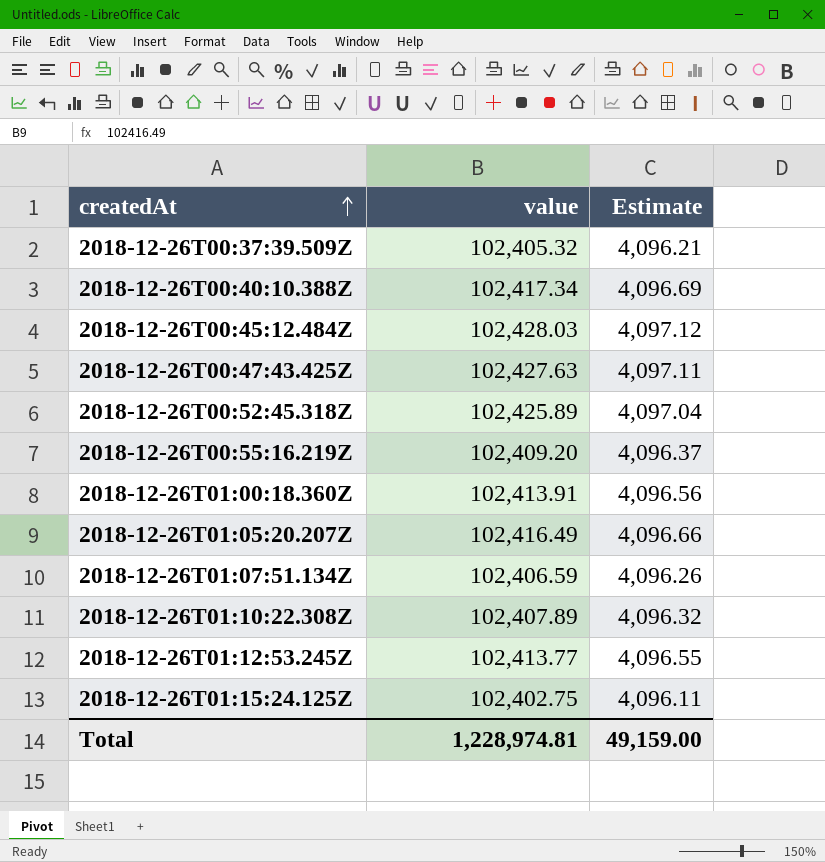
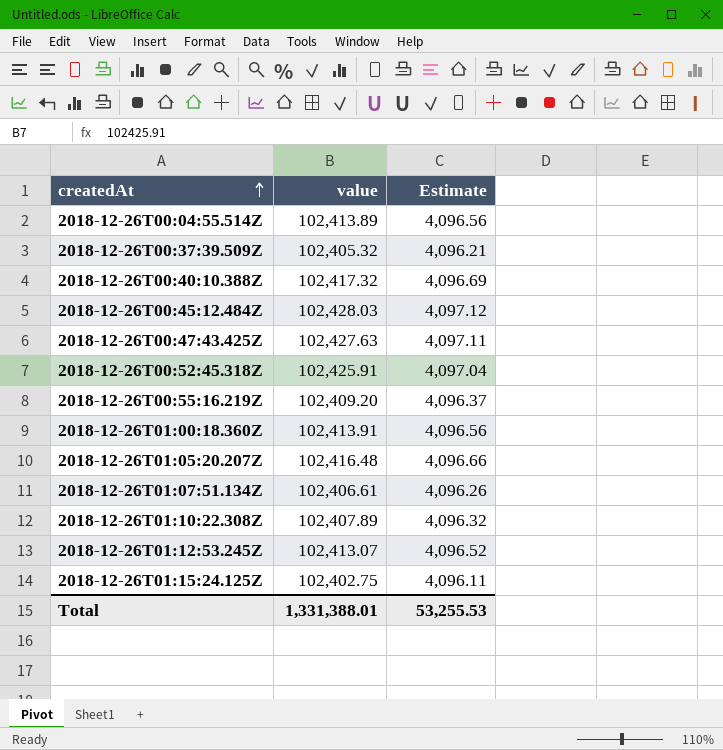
row 2018-12-26T00:04:55.514Z: none -> 102,413.89 | 4,096.56
2018-12-26T00:40:10.388Z | value: 102,417.34 -> 102,417.32
2018-12-26T00:52:45.318Z | value: 102,425.89 -> 102,425.91
2018-12-26T01:05:20.207Z | value: 102,416.49 -> 102,416.48
2018-12-26T01:07:51.134Z | value: 102,406.59 -> 102,406.61
2018-12-26T01:12:53.245Z | value: 102,413.77 -> 102,413.07
2018-12-26T01:12:53.245Z | Estimate: 4,096.55 -> 4,096.52
Total | value: 1,228,974.81 -> 1,331,388.01
Total | Estimate: 49,159.00 -> 53,255.53

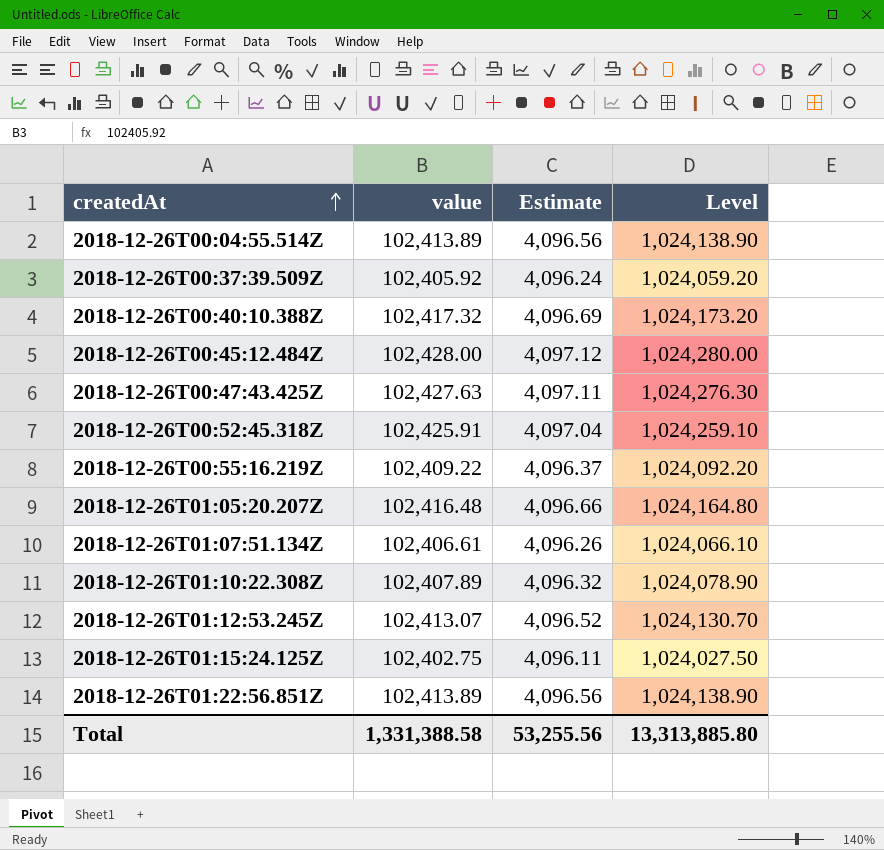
column Level | formula: none -> [value] * 10
row 2018-12-26T01:00:18.360Z: 102,413.91 | 4,096.56 -> none
2018-12-26T00:37:39.509Z | value: 102,405.32 -> 102,405.92
2018-12-26T00:37:39.509Z | Estimate: 4,096.21 -> 4,096.24
2018-12-26T00:45:12.484Z | value: 102,428.03 -> 102,428.00
2018-12-26T00:55:16.219Z | value: 102,409.20 -> 102,409.22
row 2018-12-26T01:22:56.851Z: none -> 102,413.89 | 4,096.56 | 1,024,138.90
Total | value: 1,331,388.01 -> 1,331,388.58
Total | Estimate: 53,255.53 -> 53,255.56

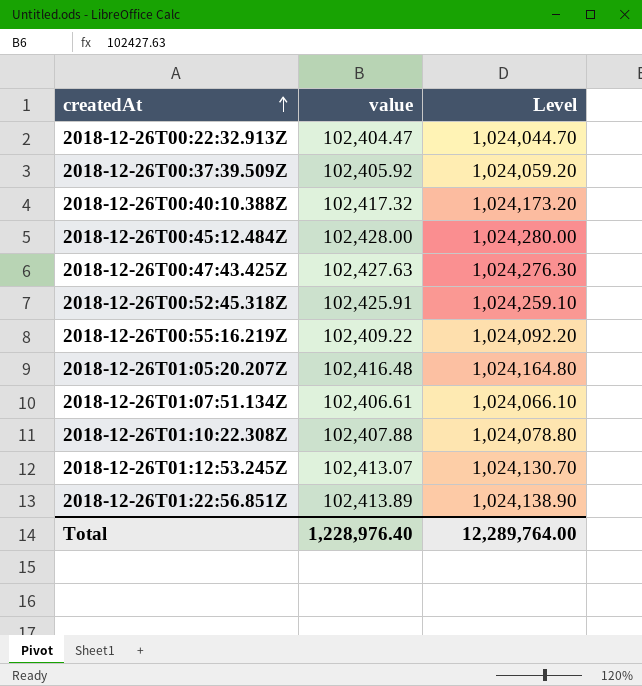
column Estimate | formula: [value] * 0.04 -> none
row 2018-12-26T00:04:55.514Z: 102,413.89 | 4,096.56 | 1,024,138.90 -> none
row 2018-12-26T01:15:24.125Z: 102,402.75 | 4,096.11 | 1,024,027.50 -> none
row 2018-12-26T00:22:32.913Z: none -> 102,404.47 | 1,024,044.70
2018-12-26T01:10:22.308Z | value: 102,407.89 -> 102,407.88
2018-12-26T01:10:22.308Z | Level: 1,024,078.90 -> 1,024,078.80
Total | value: 1,331,388.58 -> 1,228,976.40
Total | Level: 13,313,885.80 -> 12,289,764.00

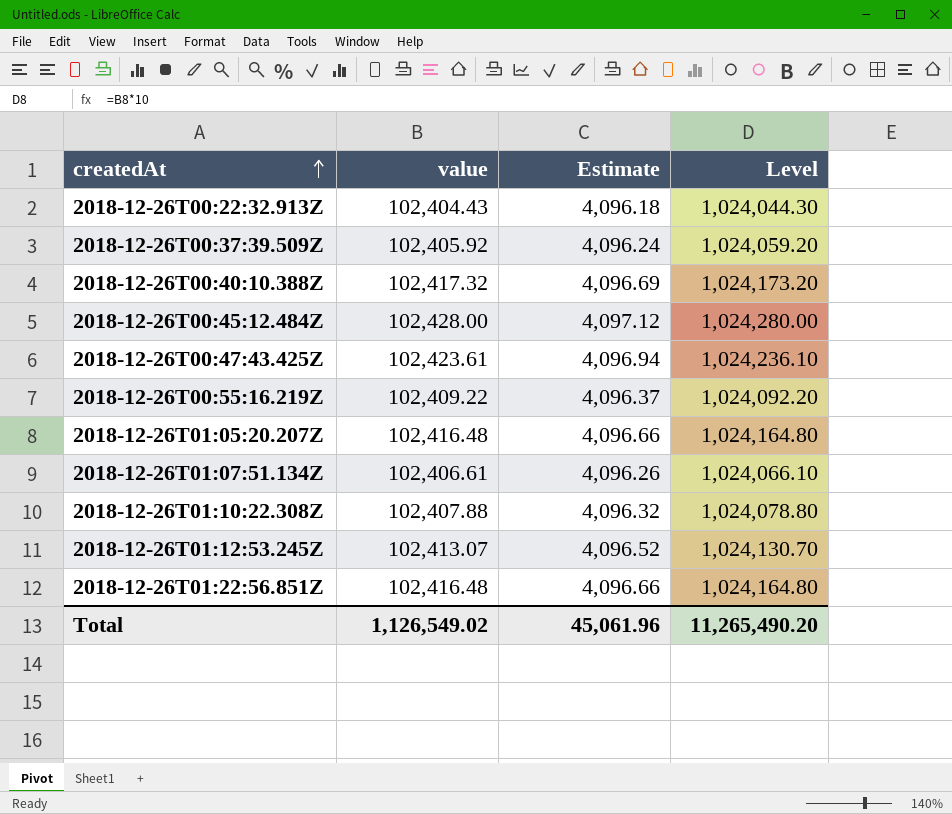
column Estimate | formula: none -> [value] * 0.04
row 2018-12-26T00:52:45.318Z: 102,425.91 | 1,024,259.10 -> none
2018-12-26T00:22:32.913Z | value: 102,404.47 -> 102,404.43
2018-12-26T00:22:32.913Z | Level: 1,024,044.70 -> 1,024,044.30
2018-12-26T00:47:43.425Z | value: 102,427.63 -> 102,423.61
2018-12-26T00:47:43.425Z | Level: 1,024,276.30 -> 1,024,236.10
2018-12-26T01:22:56.851Z | value: 102,413.89 -> 102,416.48
2018-12-26T01:22:56.851Z | Level: 1,024,138.90 -> 1,024,164.80
Total | value: 1,228,976.40 -> 1,126,549.02
Total | Level: 12,289,764.00 -> 11,265,490.20

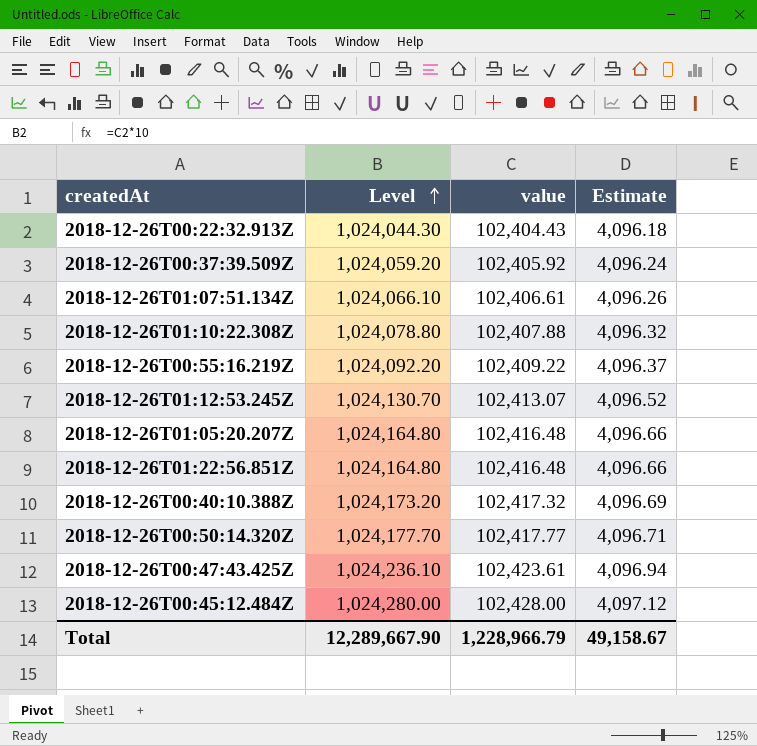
row order: createdAt ascending -> Level ascending
column Level | position: 4 -> 2
row 2018-12-26T00:50:14.320Z: none -> 1,024,177.70 | 102,417.77 | 4,096.71
Total | Level: 11,265,490.20 -> 12,289,667.90
Total | value: 1,126,549.02 -> 1,228,966.79
Total | Estimate: 45,061.96 -> 49,158.67

